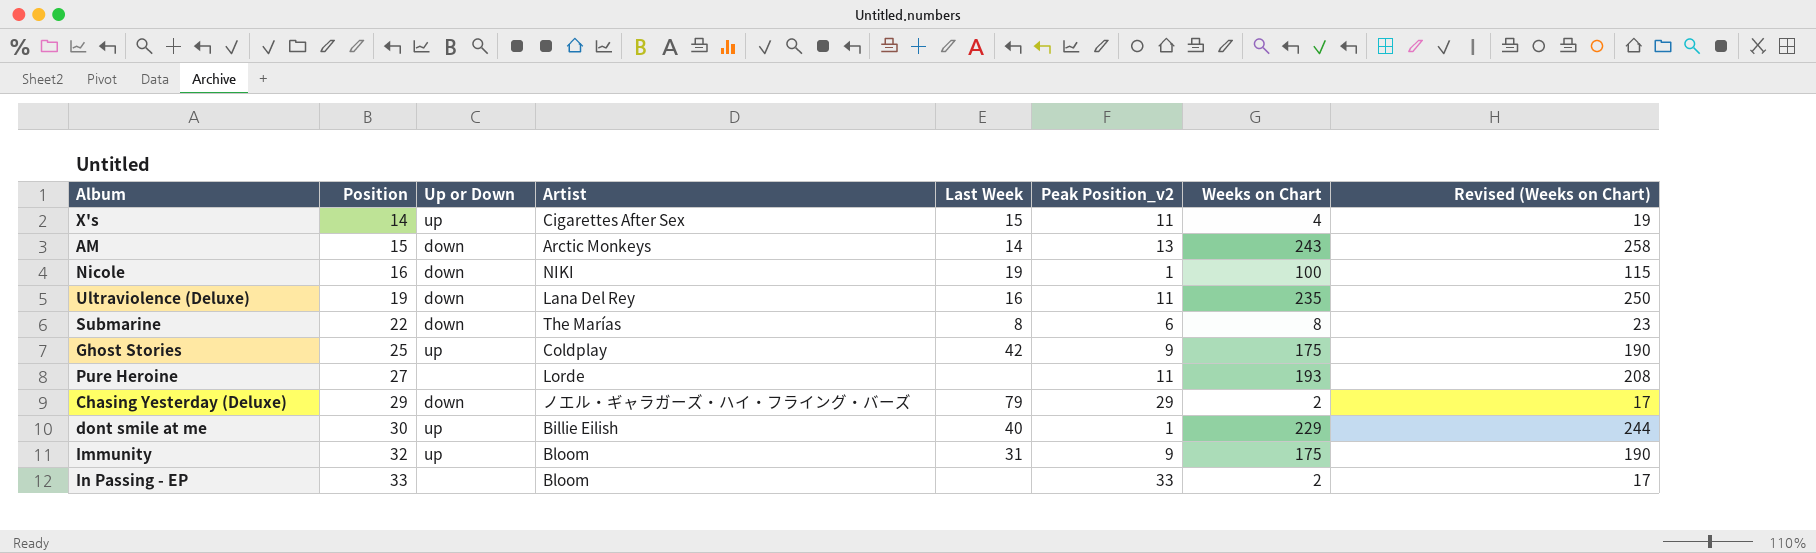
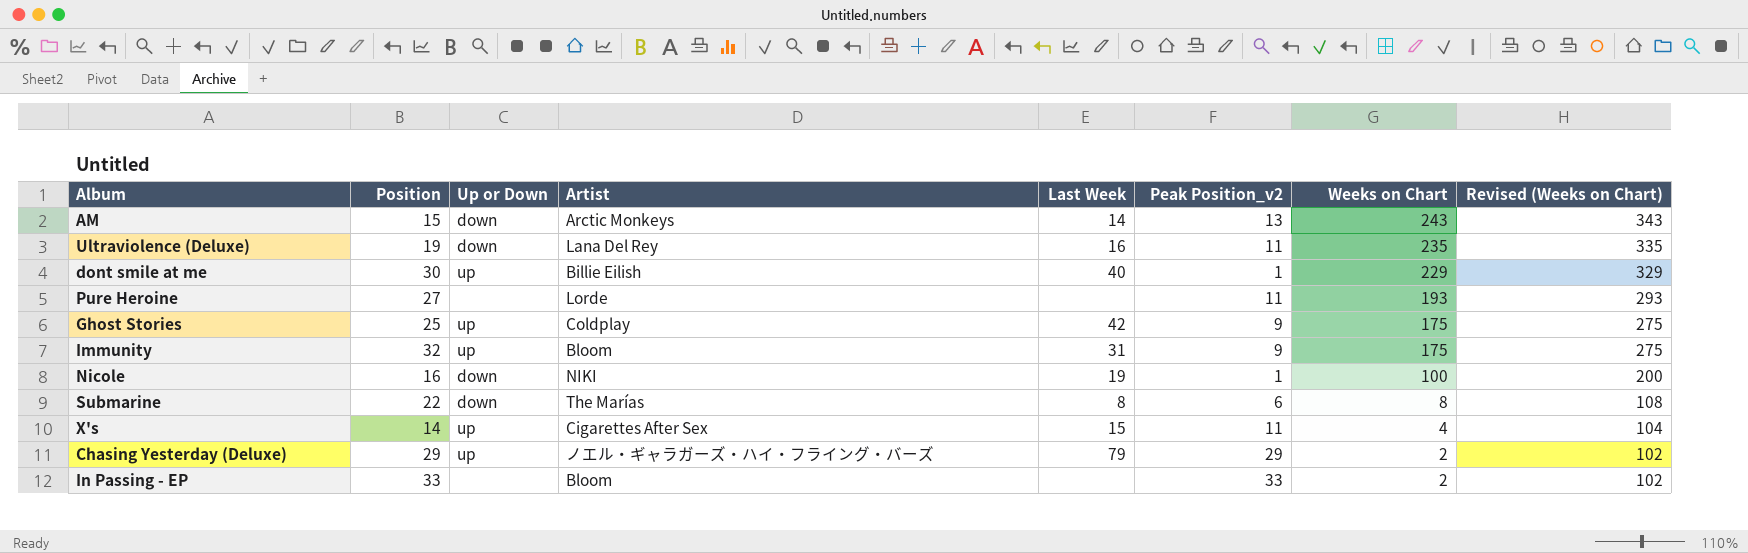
row order: Position ascending -> Weeks on Chart descending
column Revised (Weeks on Chart) | formula: [Weeks on Chart] + 15 -> [Weeks on Chart] + 100
Chasing Yesterday (Deluxe) | Up or Down: down -> up

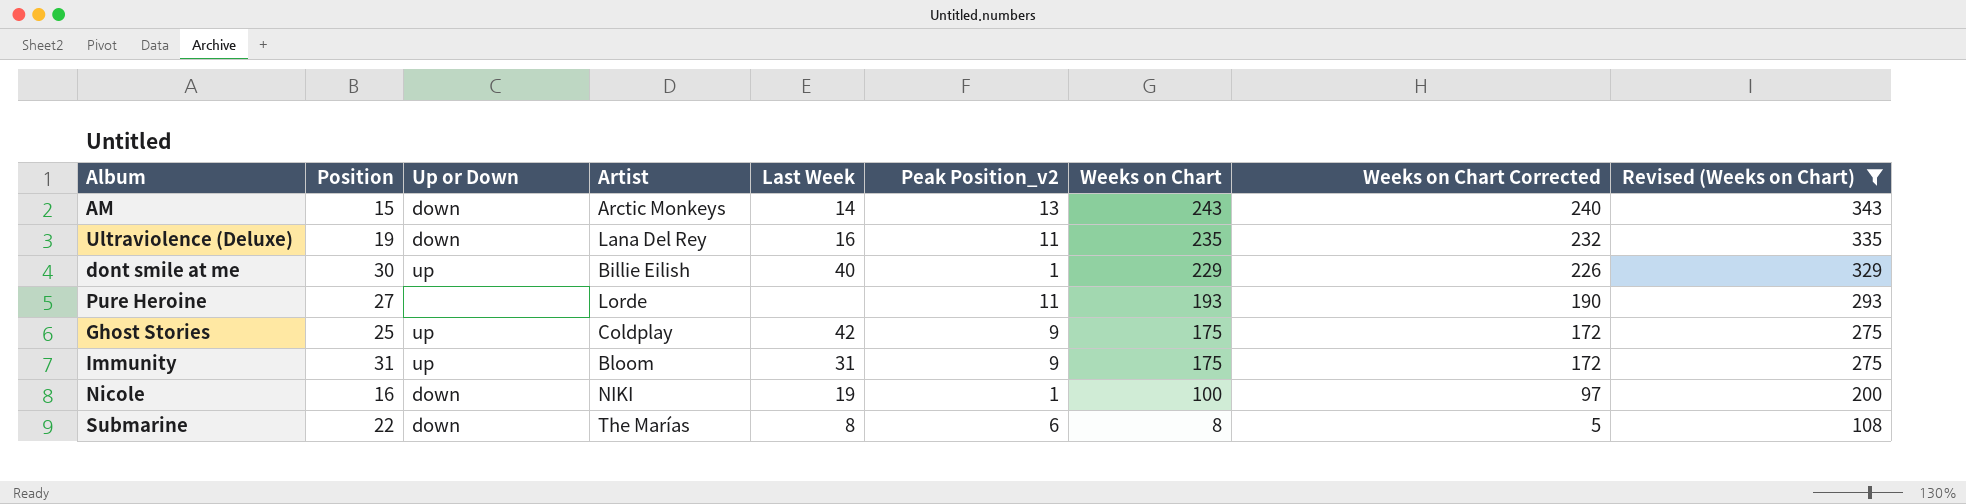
filter: none -> Revised (Weeks on Chart) >= 108
column Weeks on Chart Corrected | formula: none -> [Weeks on Chart] - 3
Immunity | Position: 32 -> 31

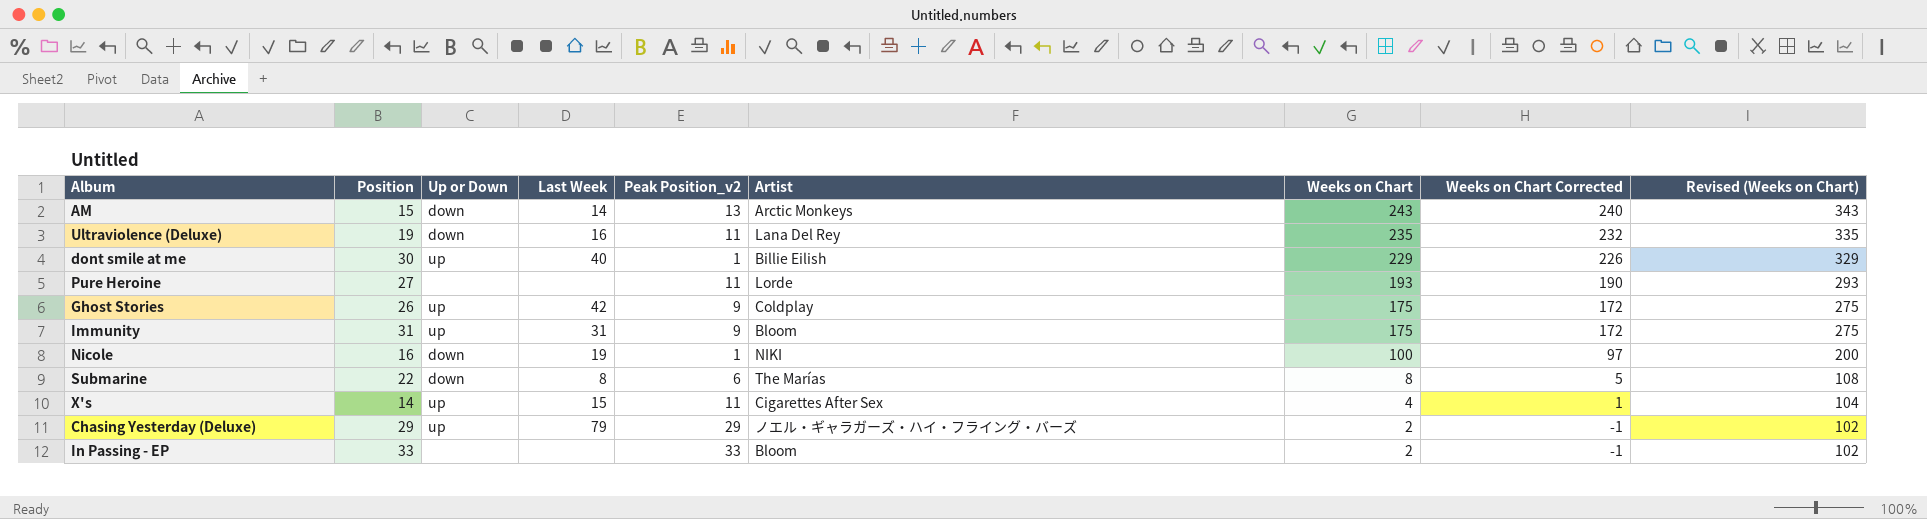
filter: Revised (Weeks on Chart) >= 108 -> none
column Artist | position: 4 -> 6
Ghost Stories | Position: 25 -> 26

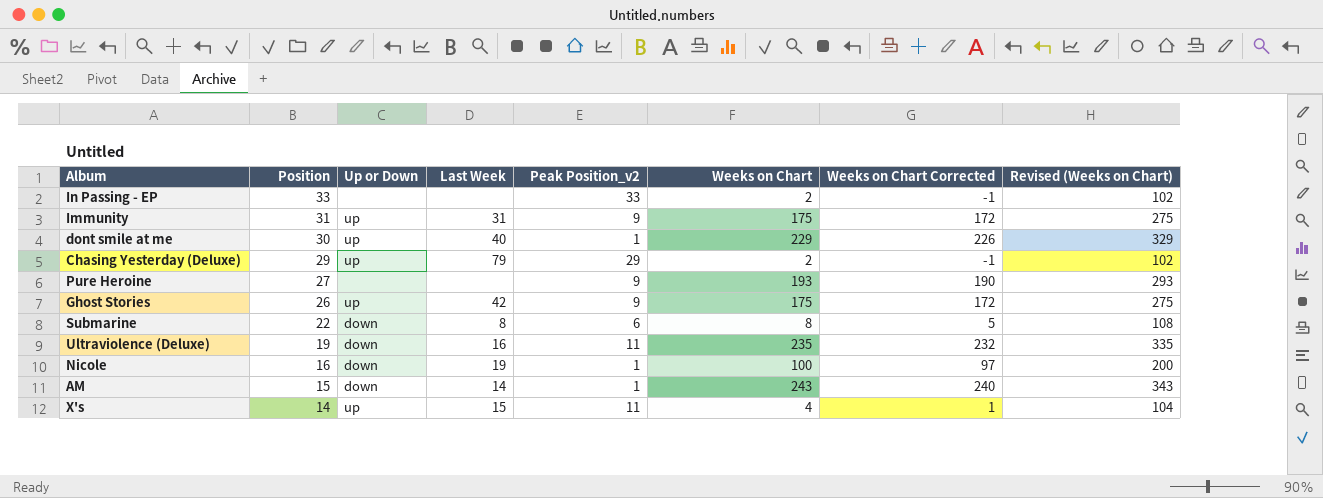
row order: Weeks on Chart descending -> Position descending
column Artist | position: 6 -> none
Pure Heroine | Peak Position_v2: 11 -> 9
AM | Peak Position_v2: 13 -> 1

